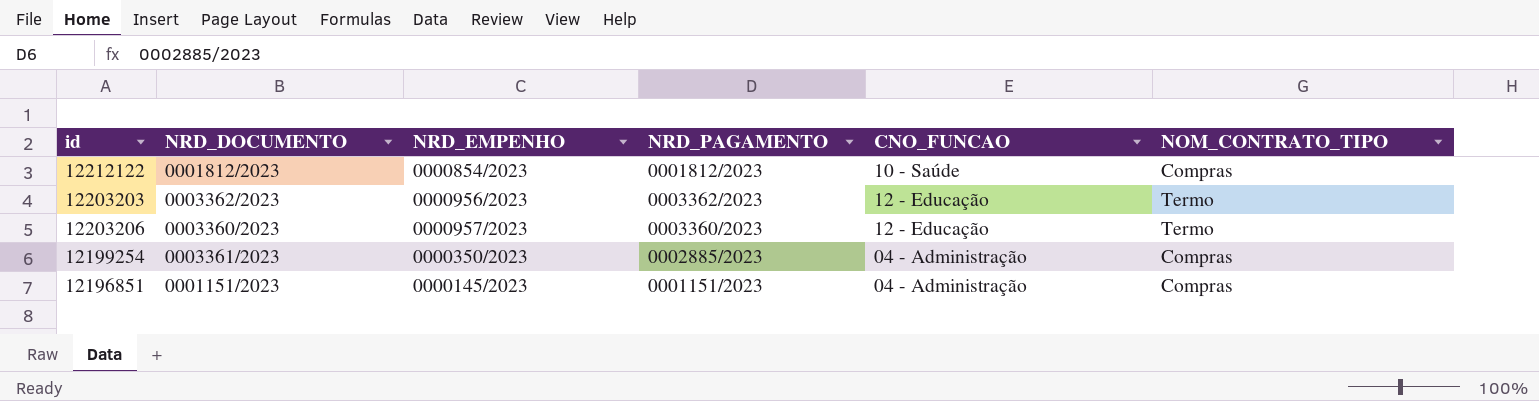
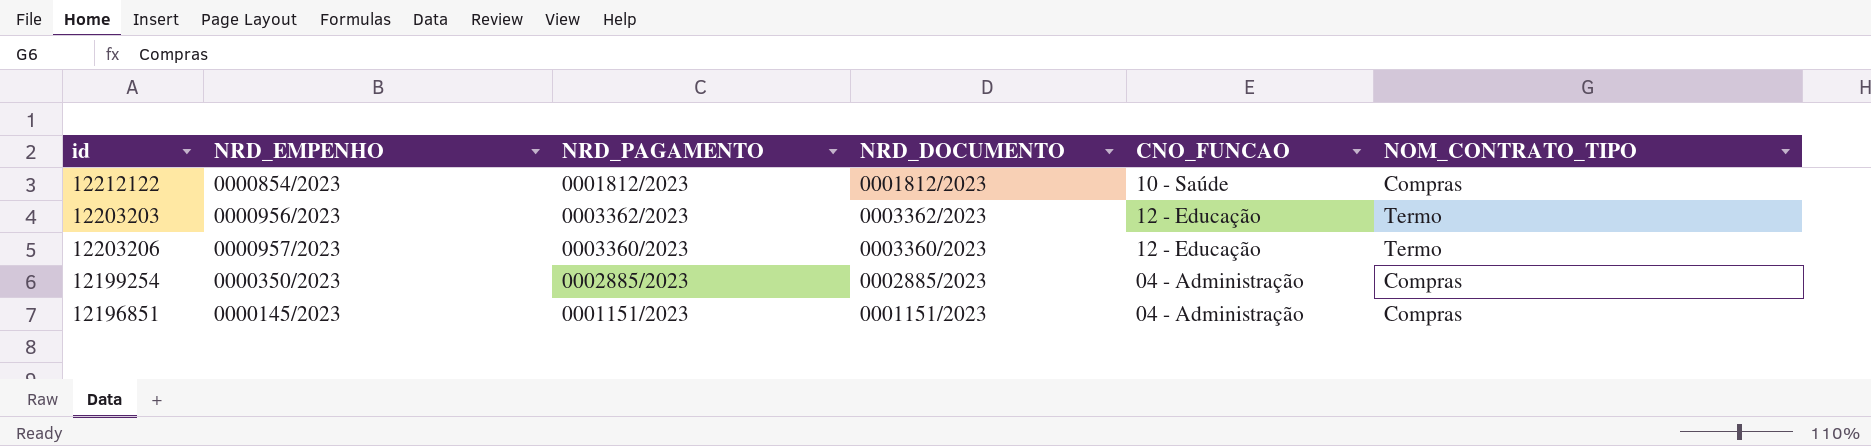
column NRD_DOCUMENTO | position: 2 -> 4
12199254 | NRD_DOCUMENTO: 0003361/2023 -> 0002885/2023

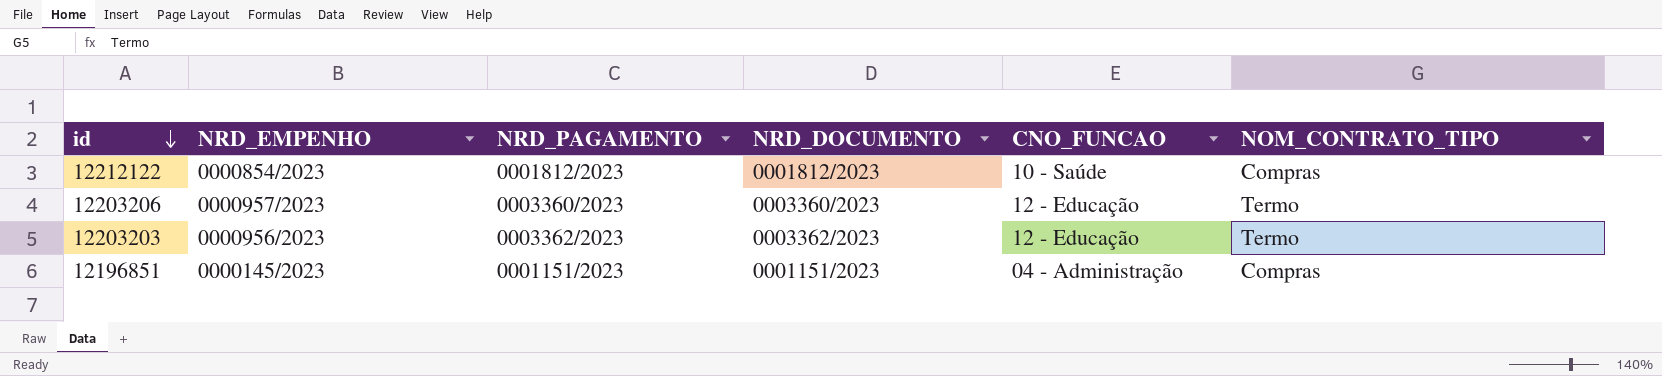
row order: none -> id descending
row 12199254: 0000350/2023 | 0002885/2023 | 0002885/2023 | 04 - Administração | Compras -> none

